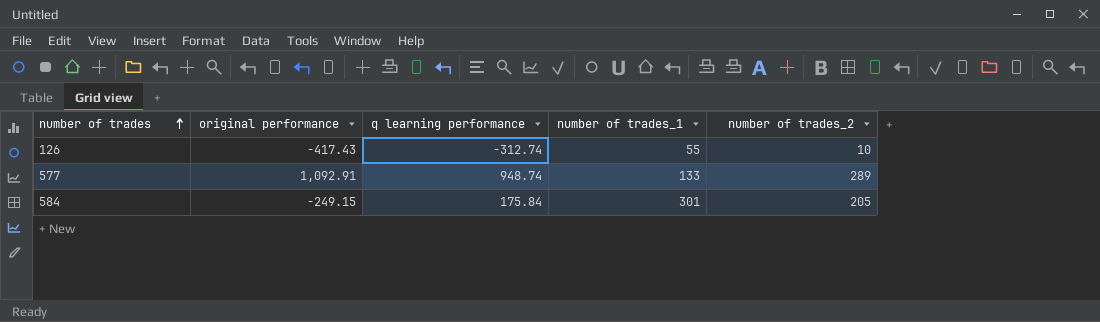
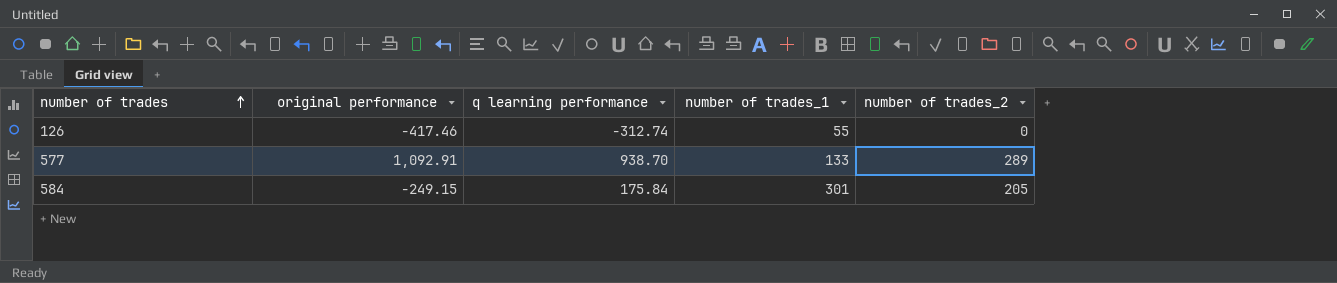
126 | original performance: -417.43 -> -417.46
126 | number of trades_2: 10 -> 0
577 | q learning performance: 948.74 -> 938.70

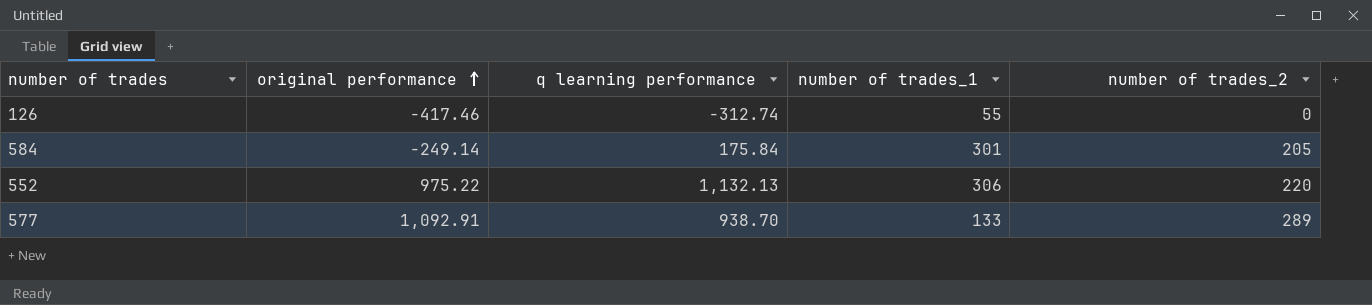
row order: number of trades ascending -> original performance ascending
584 | original performance: -249.15 -> -249.14
row 552: none -> 975.22 | 1,132.13 | 306 | 220

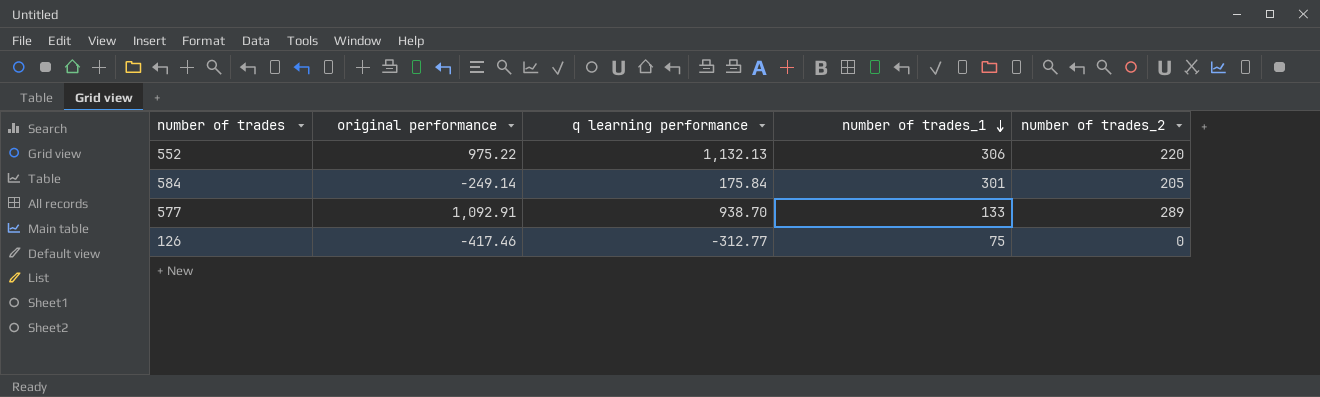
row order: original performance ascending -> number of trades_1 descending
126 | q learning performance: -312.74 -> -312.77
126 | number of trades_1: 55 -> 75

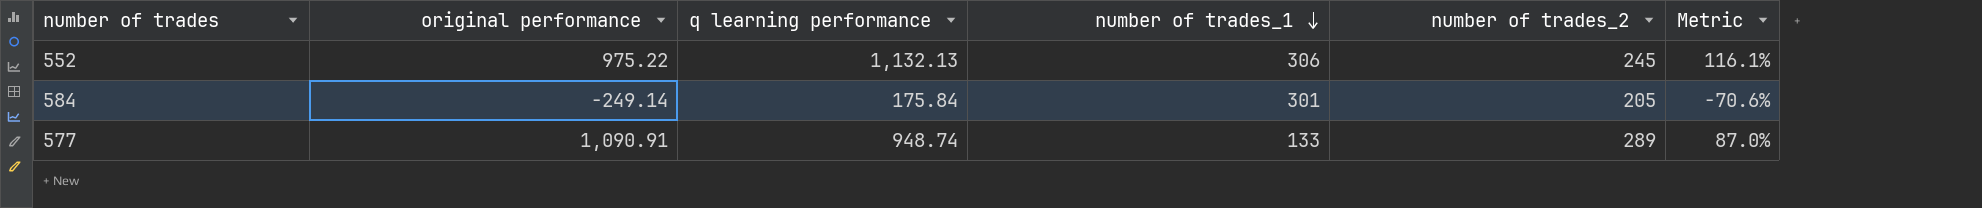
column Metric | formula: none -> [q learning performance] / [original performance]
row 126: -417.46 | -312.77 | 75 | 0 -> none
552 | number of trades_2: 220 -> 245
577 | original performance: 1,092.91 -> 1,090.91
577 | q learning performance: 938.70 -> 948.74

